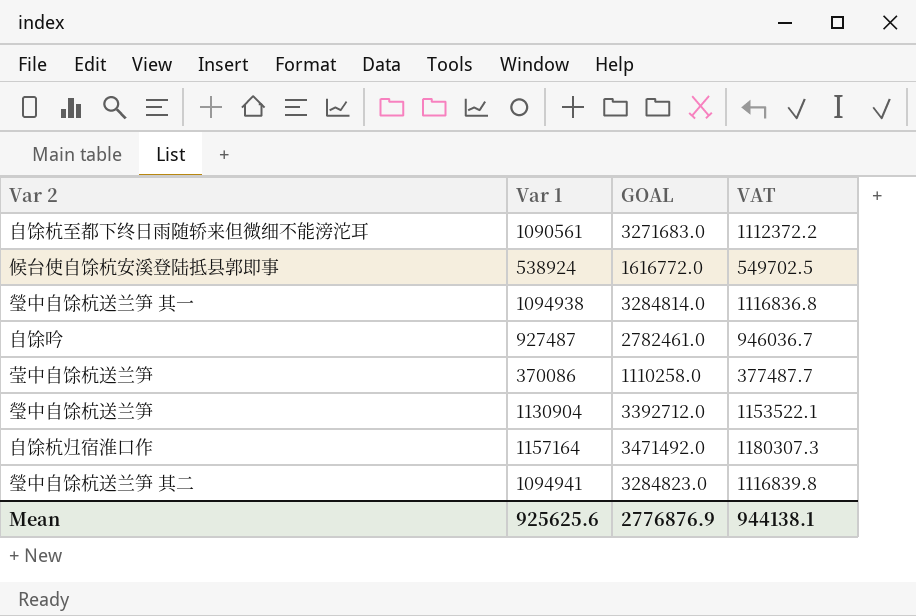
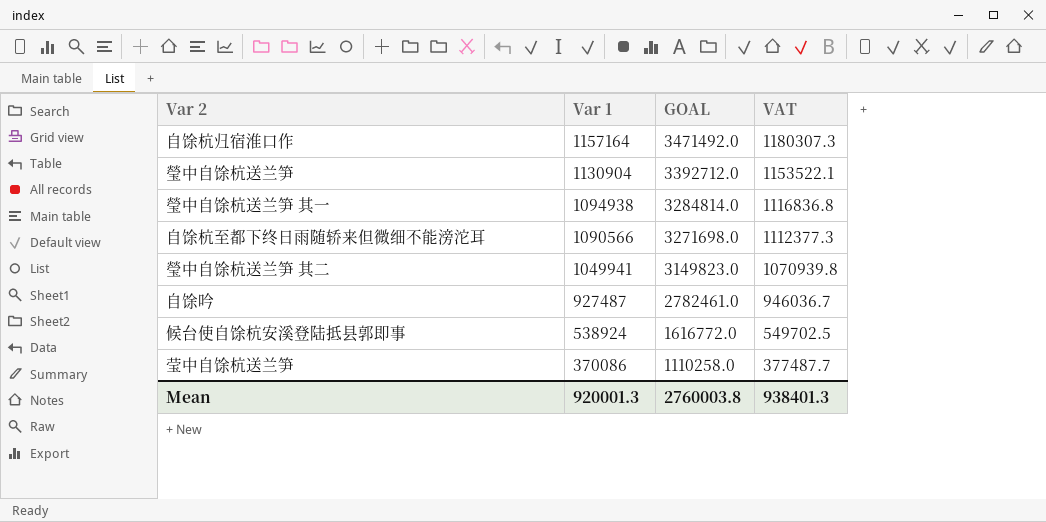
row order: none -> Var 1 descending
自馀杭至都下终日雨随轿来但微细不能滂沱耳 | Var 1: 1090561 -> 1090566
自馀杭至都下终日雨随轿来但微细不能滂沱耳 | GOAL: 3271683.0 -> 3271698.0
自馀杭至都下终日雨随轿来但微细不能滂沱耳 | VAT: 1112372.2 -> 1112377.3
瑩中自馀杭送兰笋 其二 | Var 1: 1094941 -> 1049941
瑩中自馀杭送兰笋 其二 | GOAL: 3284823.0 -> 3149823.0
瑩中自馀杭送兰笋 其二 | VAT: 1116839.8 -> 1070939.8
Mean | Var 1: 925625.6 -> 920001.3
Mean | GOAL: 2776876.9 -> 2760003.8
Mean | VAT: 944138.1 -> 938401.3

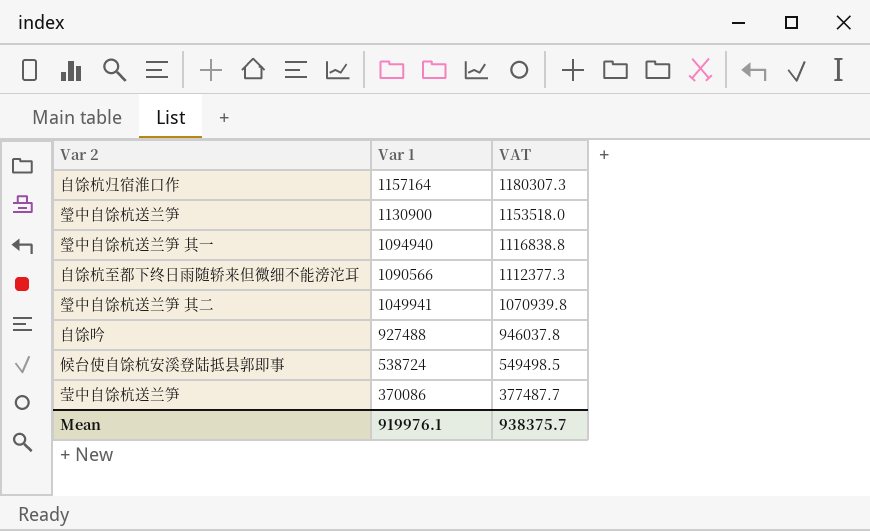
column GOAL | formula: [Var 1] * 3 -> none
瑩中自馀杭送兰笋 | Var 1: 1130904 -> 1130900
瑩中自馀杭送兰笋 | VAT: 1153522.1 -> 1153518.0
瑩中自馀杭送兰笋 其一 | Var 1: 1094938 -> 1094940
瑩中自馀杭送兰笋 其一 | VAT: 1116836.8 -> 1116838.8
自馀吟 | Var 1: 927487 -> 927488
自馀吟 | VAT: 946036.7 -> 946037.8
候台使自馀杭安溪登陆抵县郭即事 | Var 1: 538924 -> 538724
候台使自馀杭安溪登陆抵县郭即事 | VAT: 549702.5 -> 549498.5
Mean | Var 1: 920001.3 -> 919976.1
Mean | VAT: 938401.3 -> 938375.7

